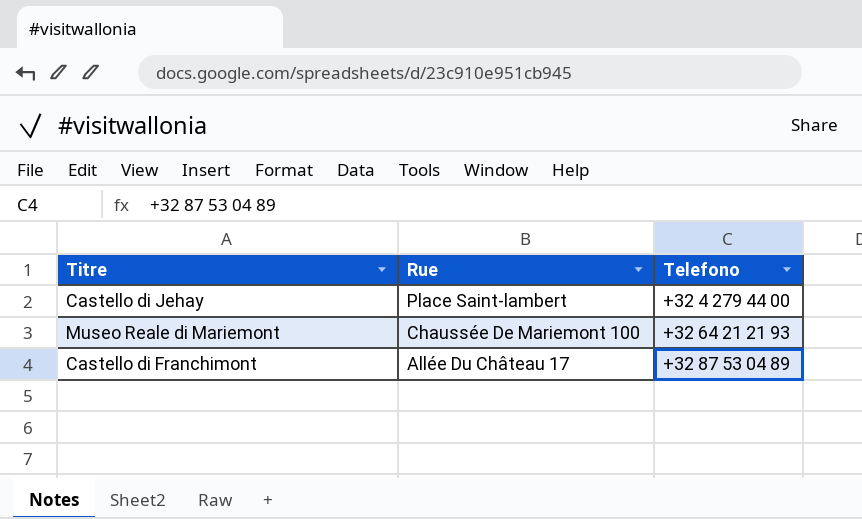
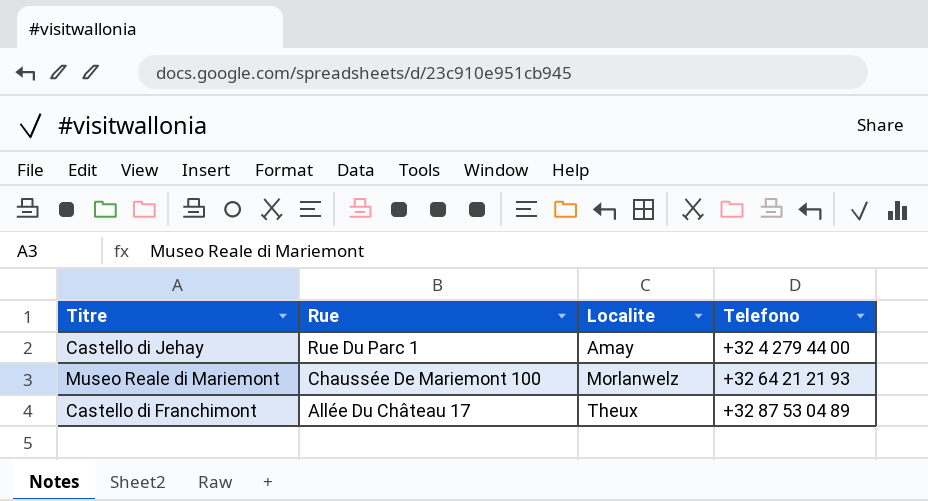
column Localite | position: none -> 3
Castello di Jehay | Rue: Place Saint-lambert -> Rue Du Parc 1

